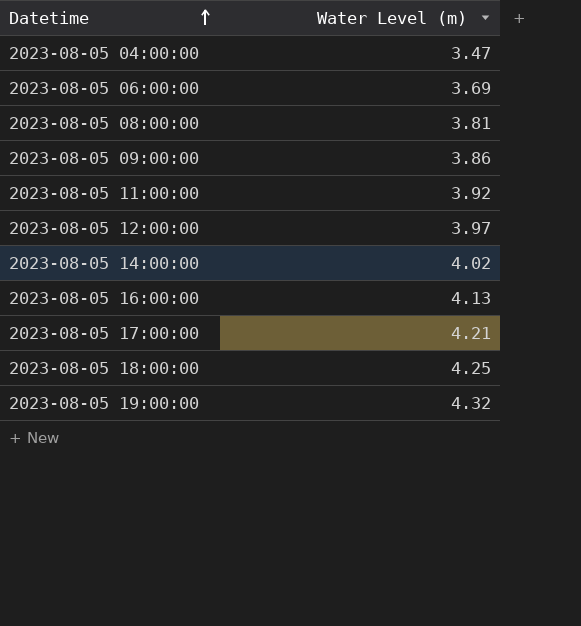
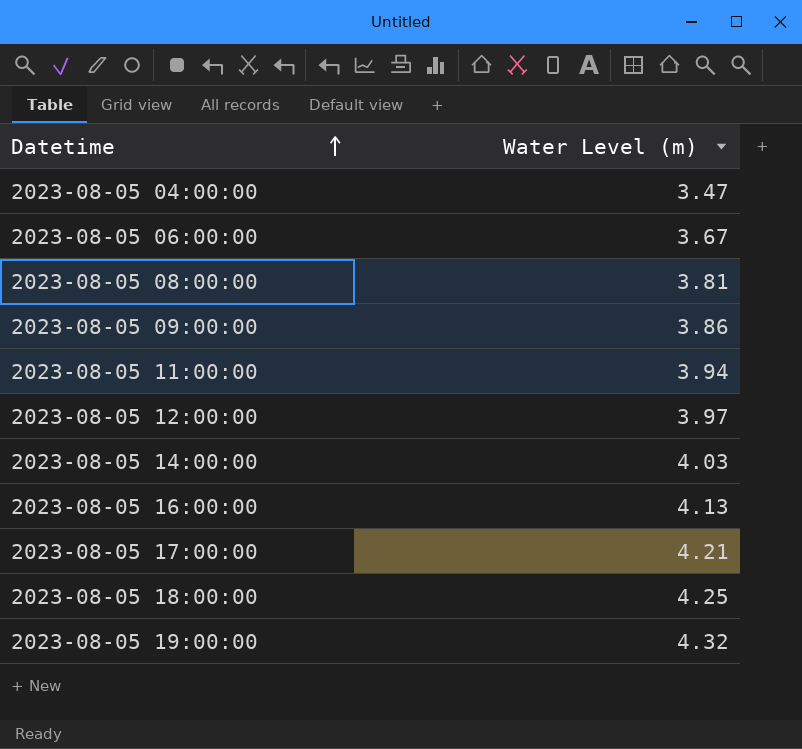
2023-08-05 06:00:00 | Water Level (m): 3.69 -> 3.67
2023-08-05 11:00:00 | Water Level (m): 3.92 -> 3.94
2023-08-05 14:00:00 | Water Level (m): 4.02 -> 4.03

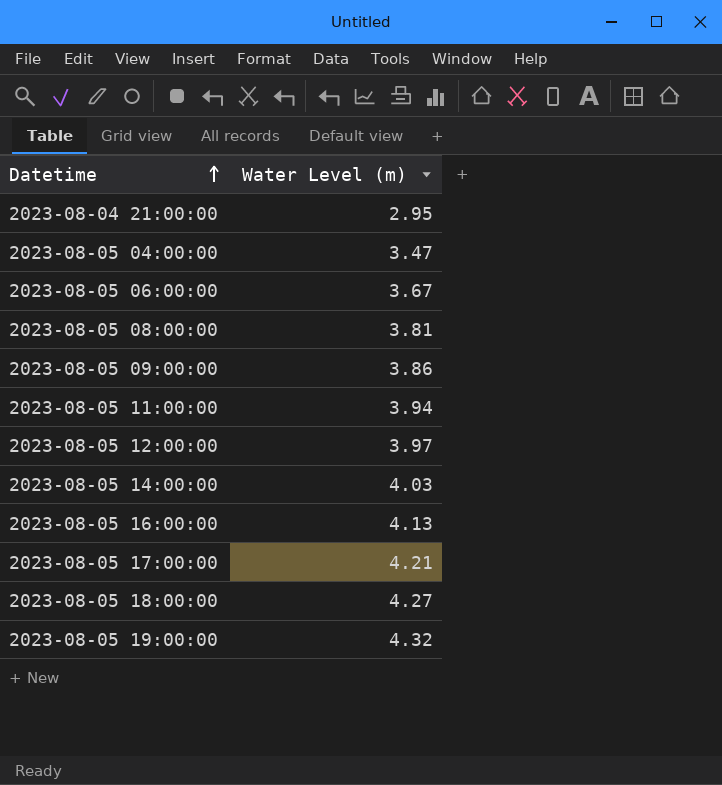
row 2023-08-04 21:00:00: none -> 2.95
2023-08-05 18:00:00 | Water Level (m): 4.25 -> 4.27

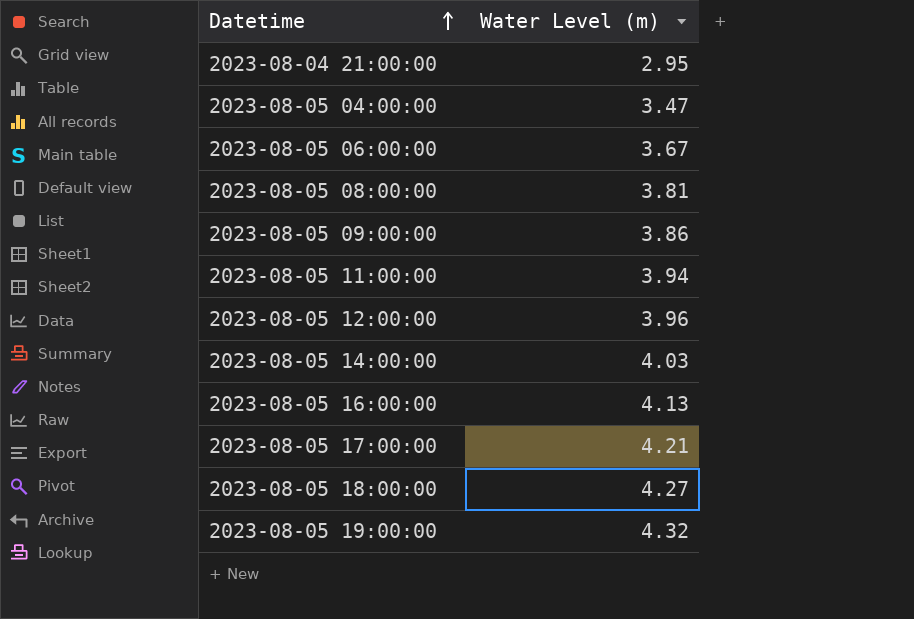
2023-08-05 12:00:00 | Water Level (m): 3.97 -> 3.96

